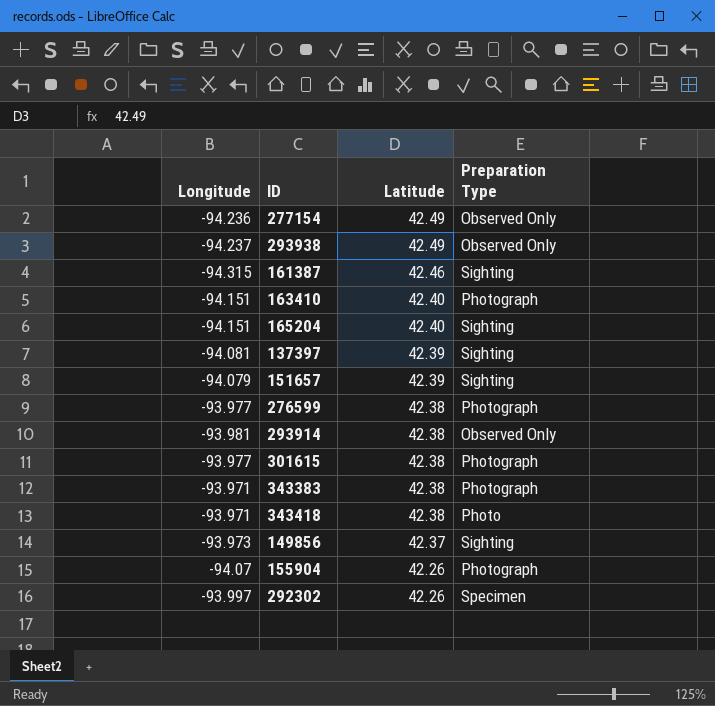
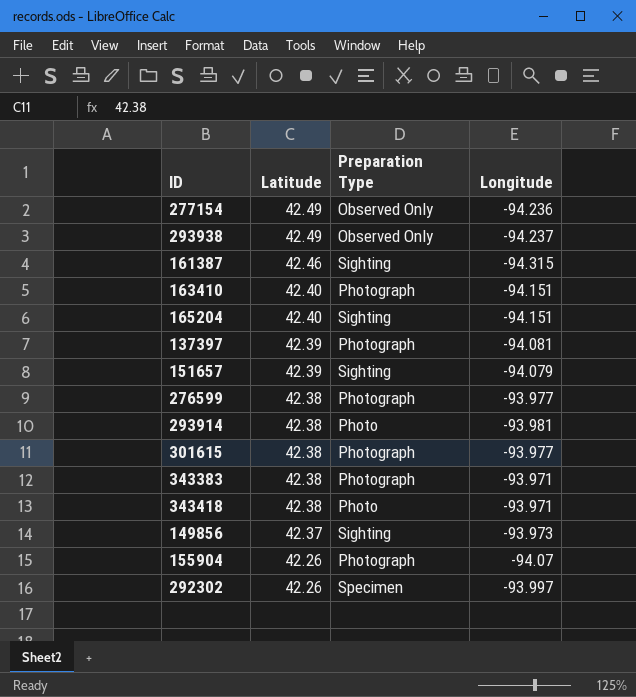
column Longitude | position: 1 -> 4
137397 | Preparation Type: Sighting -> Photograph
293914 | Preparation Type: Observed Only -> Photo

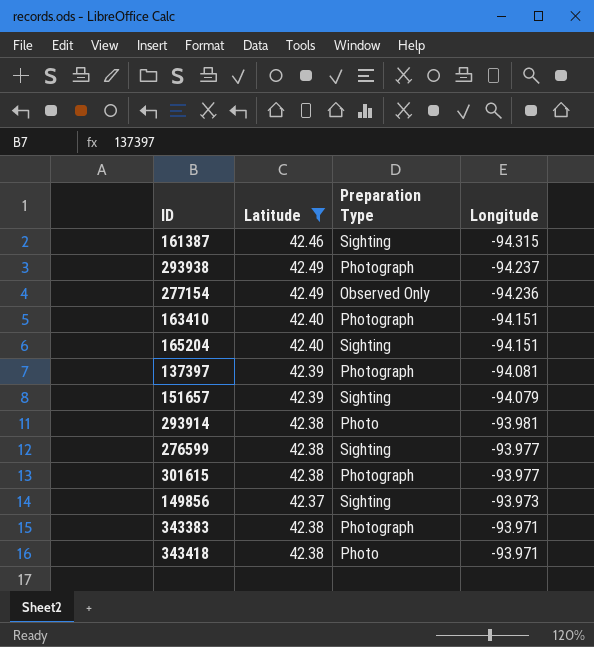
filter: none -> Latitude != 42.26
row order: Latitude descending -> Longitude ascending
293938 | Preparation Type: Observed Only -> Photograph
276599 | Preparation Type: Photograph -> Sighting

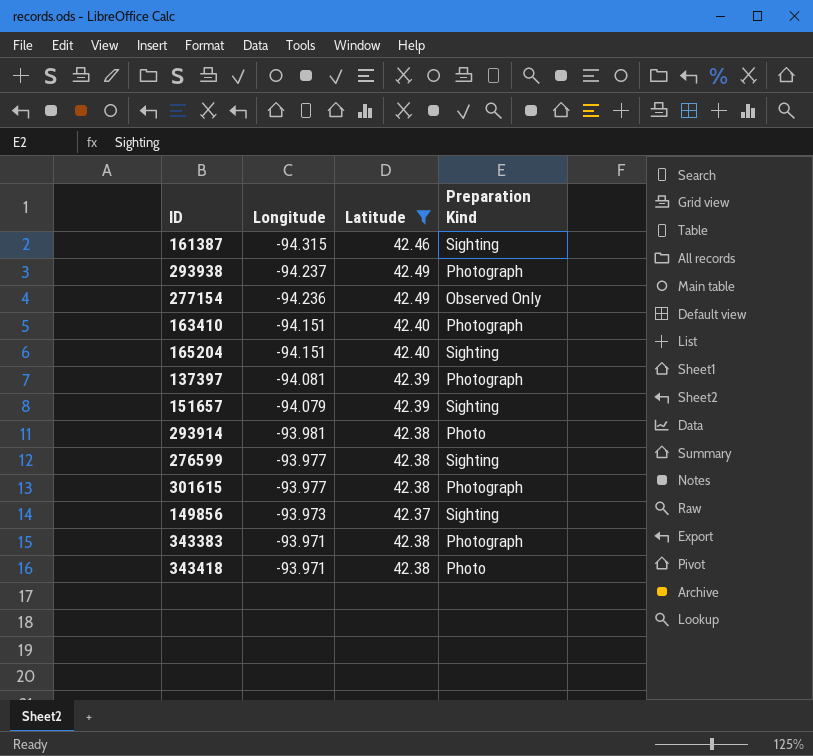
column Longitude | position: 4 -> 2
column name: Preparation Type -> Preparation Kind

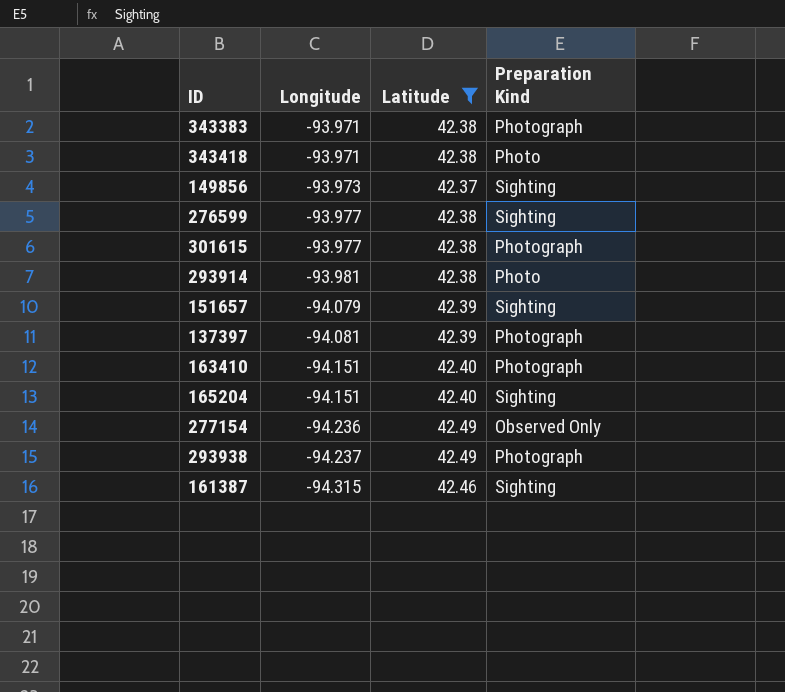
row order: Longitude ascending -> Longitude descending

